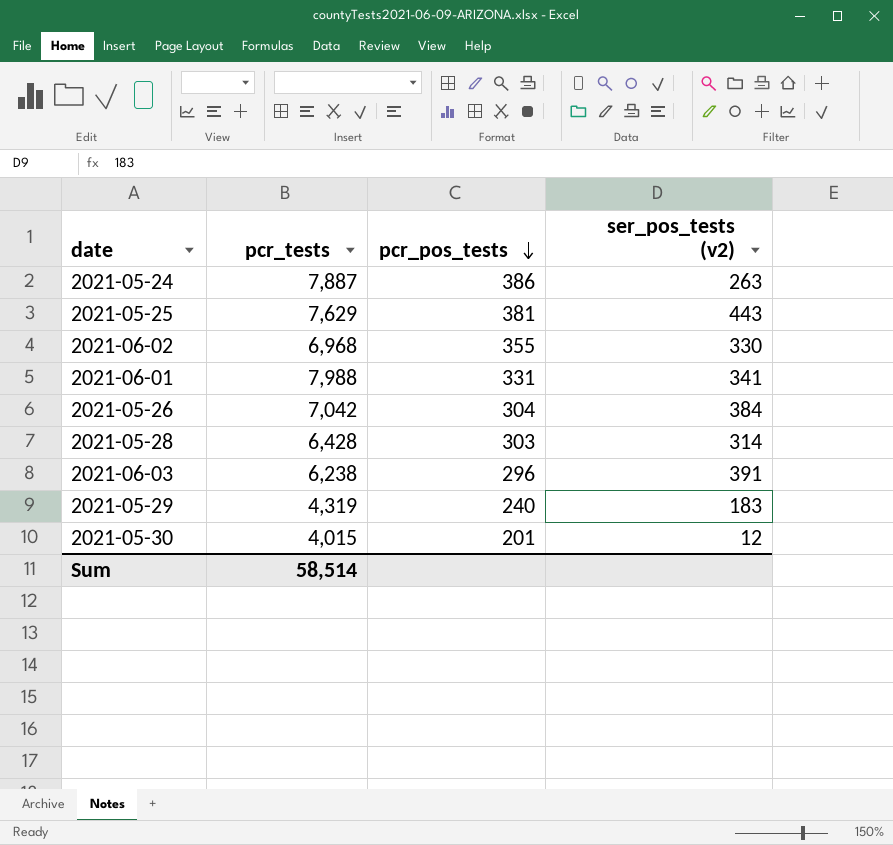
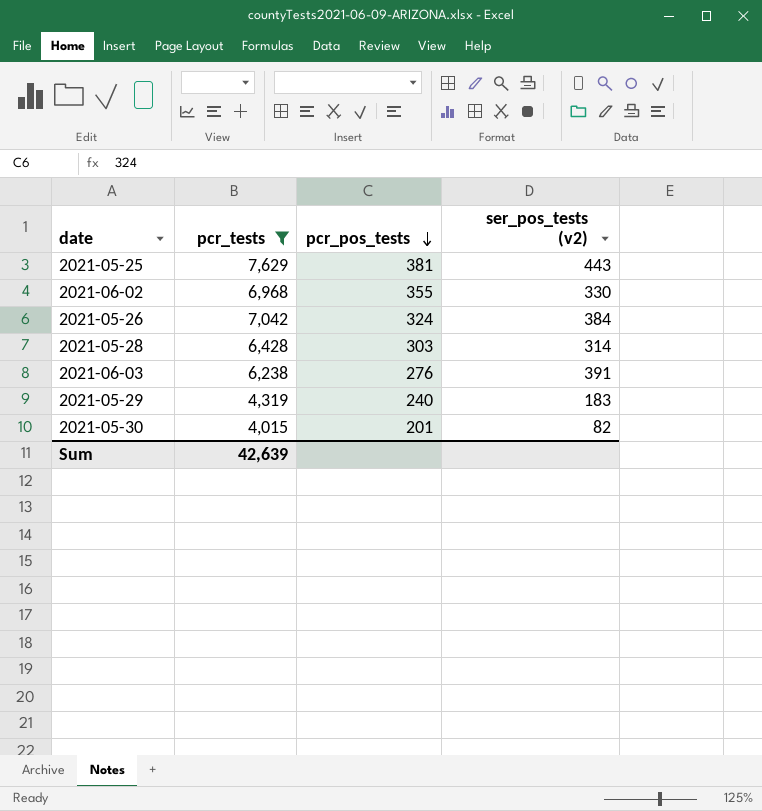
filter: none -> pcr_tests <= 7,629
2021-05-26 | pcr_pos_tests: 304 -> 324
2021-06-03 | pcr_pos_tests: 296 -> 276
2021-05-30 | ser_pos_tests (v2): 12 -> 82
Sum | pcr_tests: 58,514 -> 42,639

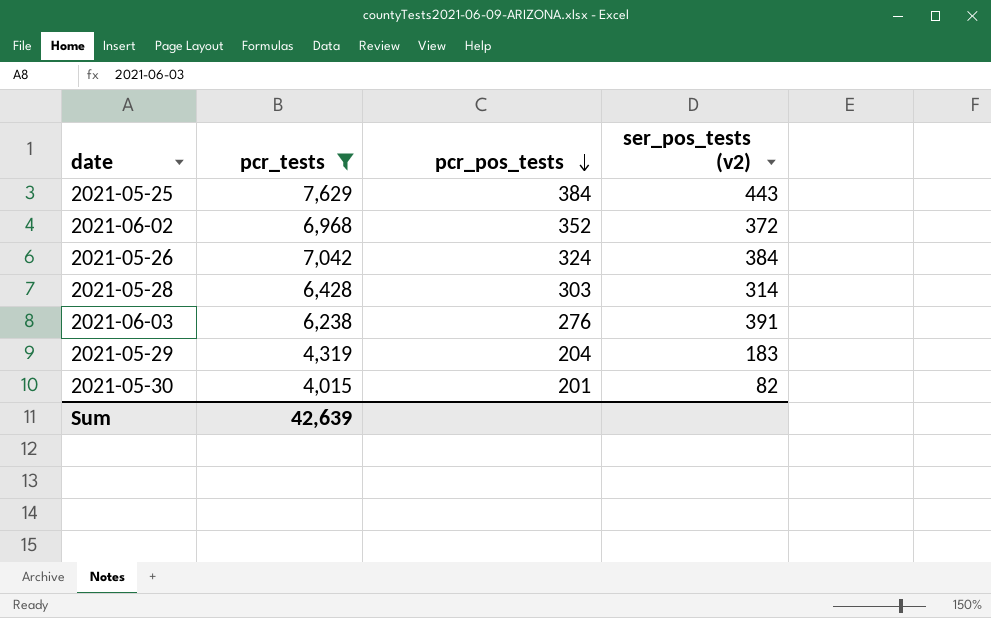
2021-05-25 | pcr_pos_tests: 381 -> 384
2021-06-02 | pcr_pos_tests: 355 -> 352
2021-06-02 | ser_pos_tests (v2): 330 -> 372
2021-05-29 | pcr_pos_tests: 240 -> 204

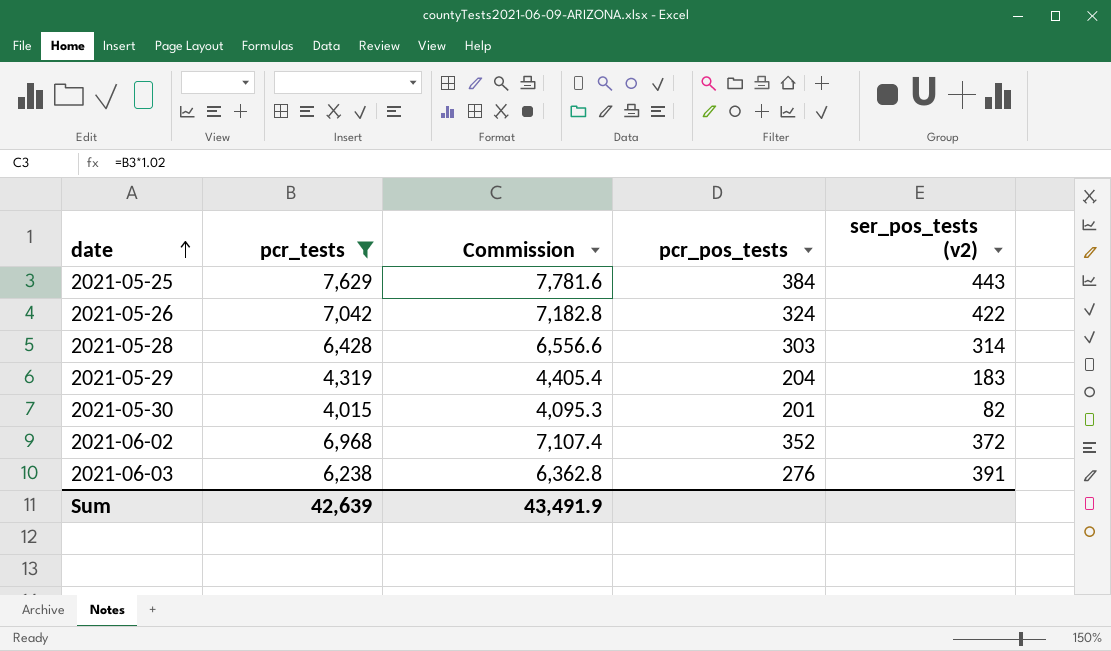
row order: pcr_pos_tests descending -> date ascending
column Commission | formula: none -> [pcr_tests] * 1.02
2021-05-26 | ser_pos_tests (v2): 384 -> 422

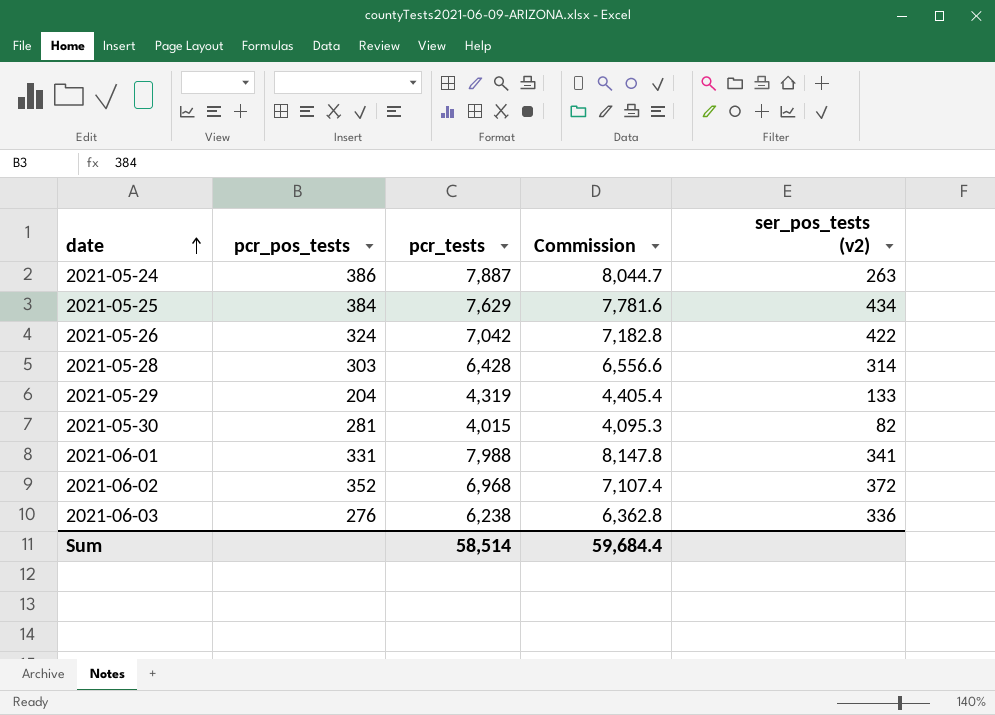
filter: pcr_tests <= 7,629 -> none
column pcr_pos_tests | position: 4 -> 2
2021-05-25 | ser_pos_tests (v2): 443 -> 434
2021-05-29 | ser_pos_tests (v2): 183 -> 133
2021-05-30 | pcr_pos_tests: 201 -> 281
2021-06-03 | ser_pos_tests (v2): 391 -> 336
Sum | pcr_tests: 42,639 -> 58,514
Sum | Commission: 43,491.9 -> 59,684.4

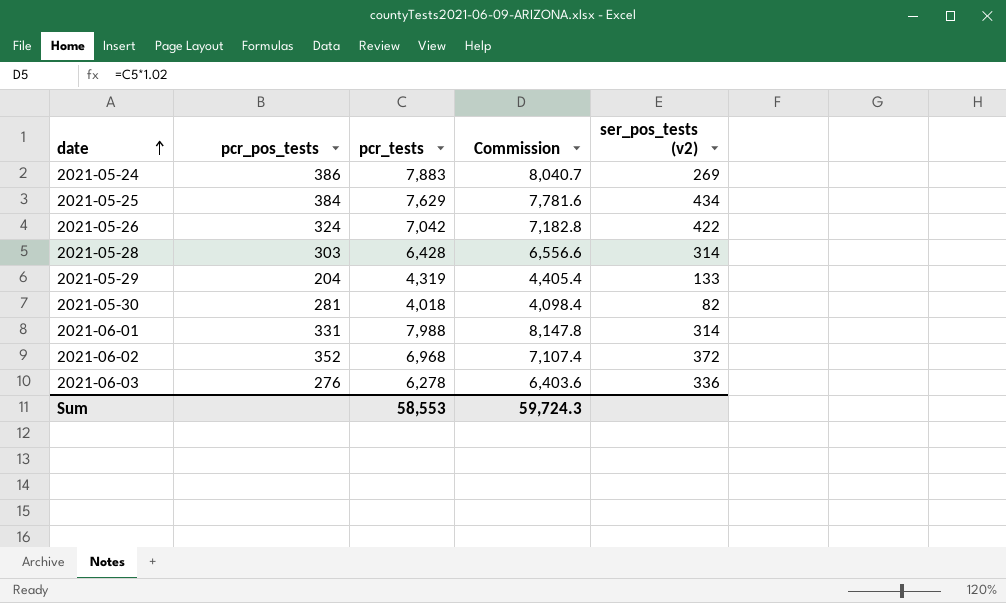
2021-05-24 | pcr_tests: 7,887 -> 7,883
2021-05-24 | Commission: 8,044.7 -> 8,040.7
2021-05-24 | ser_pos_tests (v2): 263 -> 269
2021-05-30 | pcr_tests: 4,015 -> 4,018
2021-05-30 | Commission: 4,095.3 -> 4,098.4
2021-06-01 | ser_pos_tests (v2): 341 -> 314
2021-06-03 | pcr_tests: 6,238 -> 6,278
2021-06-03 | Commission: 6,362.8 -> 6,403.6
Sum | pcr_tests: 58,514 -> 58,553
Sum | Commission: 59,684.4 -> 59,724.3

